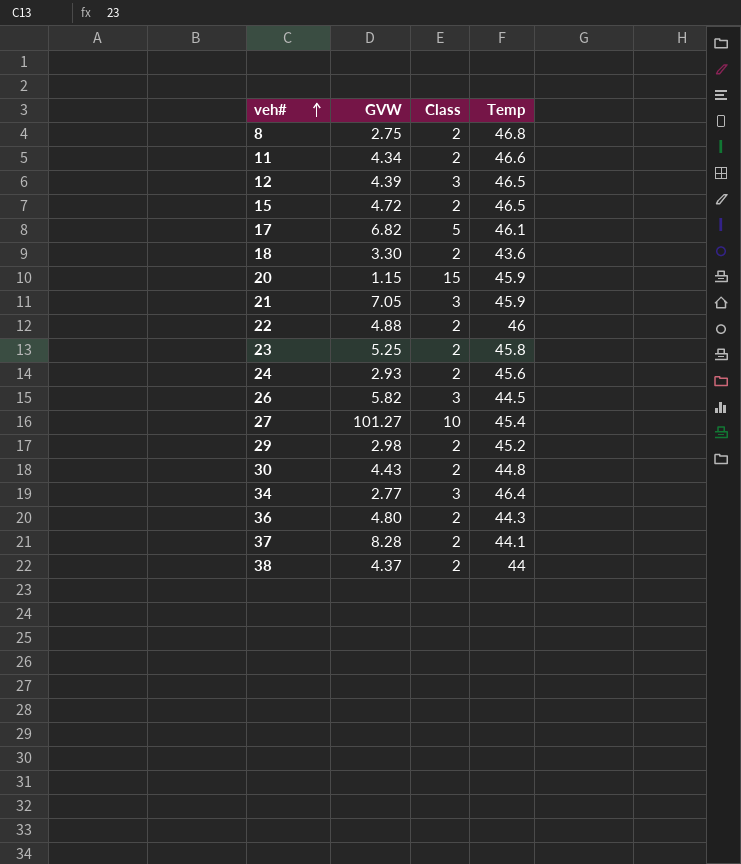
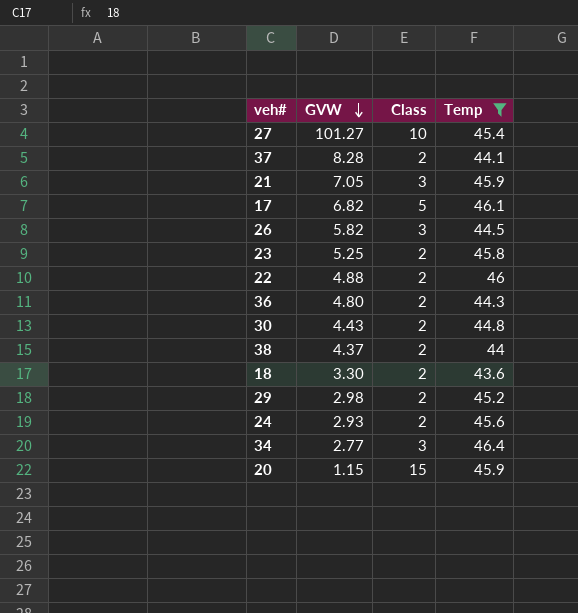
filter: none -> Temp <= 46.4
row order: veh# ascending -> GVW descending

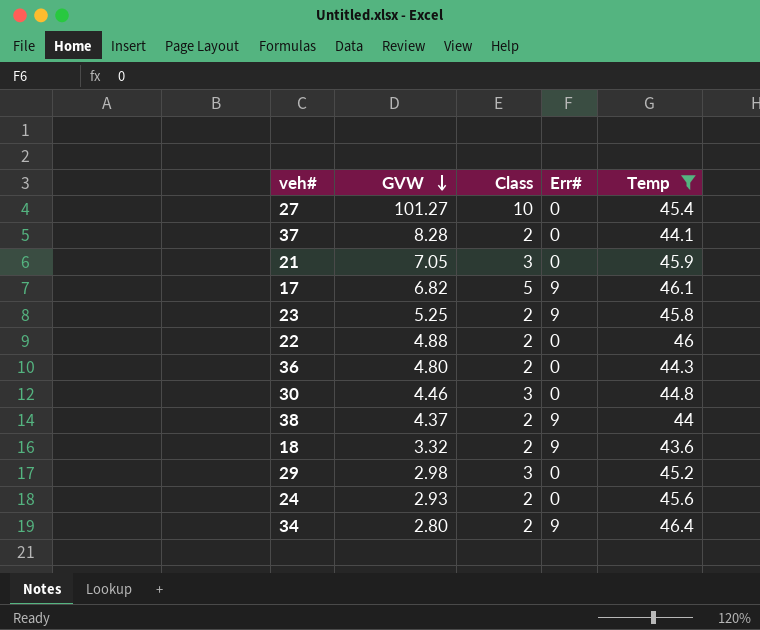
column Err# | position: none -> 4
row 26: 5.82 | 3 | 44.5 -> none
row 20: 1.15 | 15 | 45.9 -> none
30 | GVW: 4.43 -> 4.46
30 | Class: 2 -> 3
18 | GVW: 3.30 -> 3.32
29 | Class: 2 -> 3
34 | GVW: 2.77 -> 2.80
34 | Class: 3 -> 2

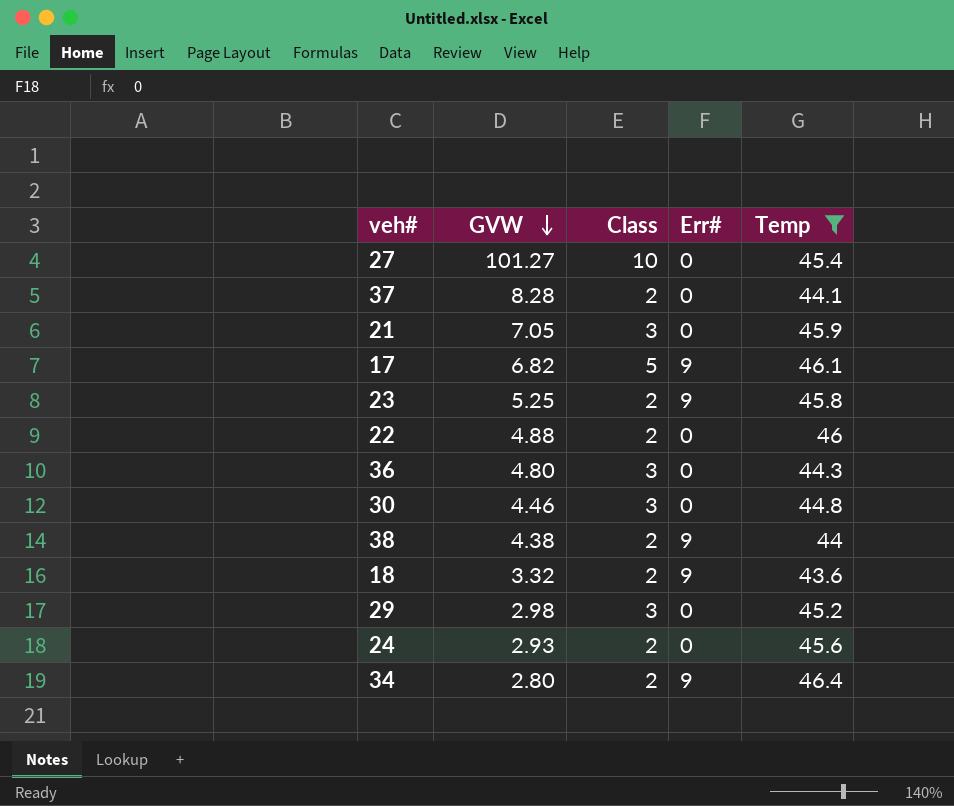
36 | Class: 2 -> 3
38 | GVW: 4.37 -> 4.38

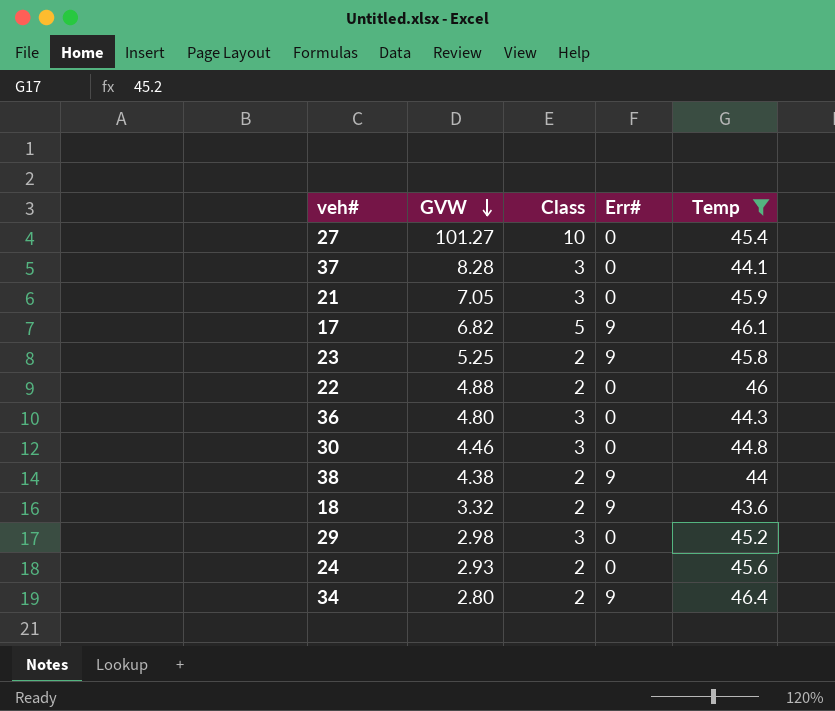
37 | Class: 2 -> 3

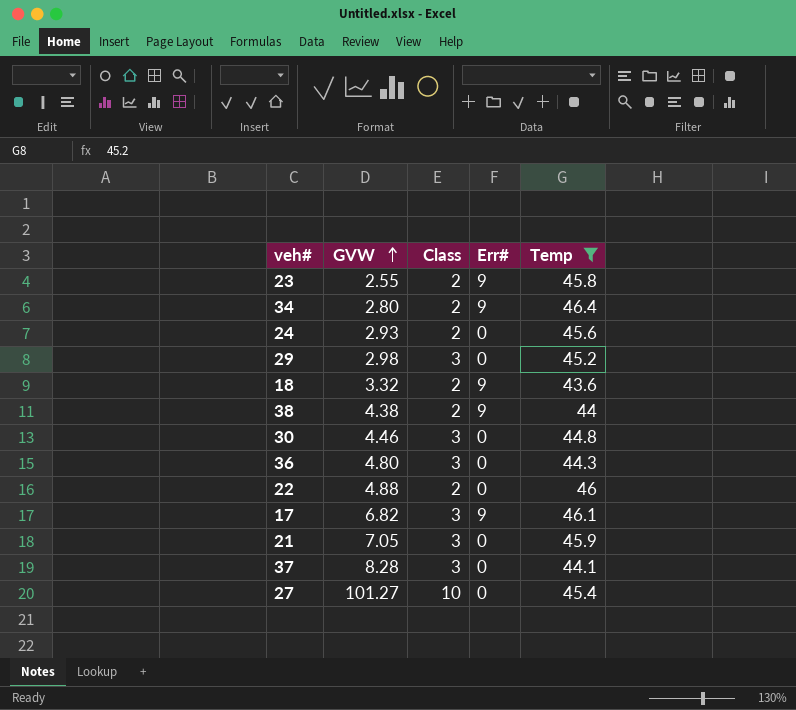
row order: GVW descending -> GVW ascending
23 | GVW: 5.25 -> 2.55
17 | Class: 5 -> 3

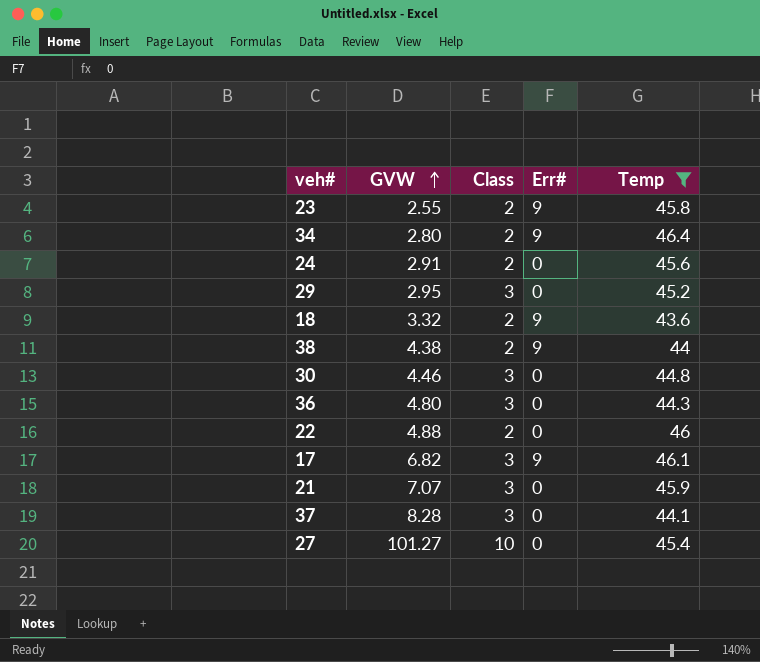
24 | GVW: 2.93 -> 2.91
29 | GVW: 2.98 -> 2.95
21 | GVW: 7.05 -> 7.07

